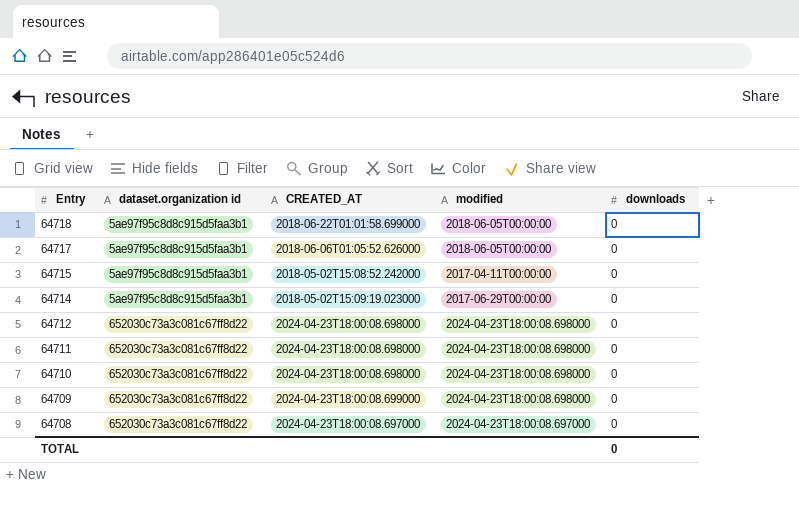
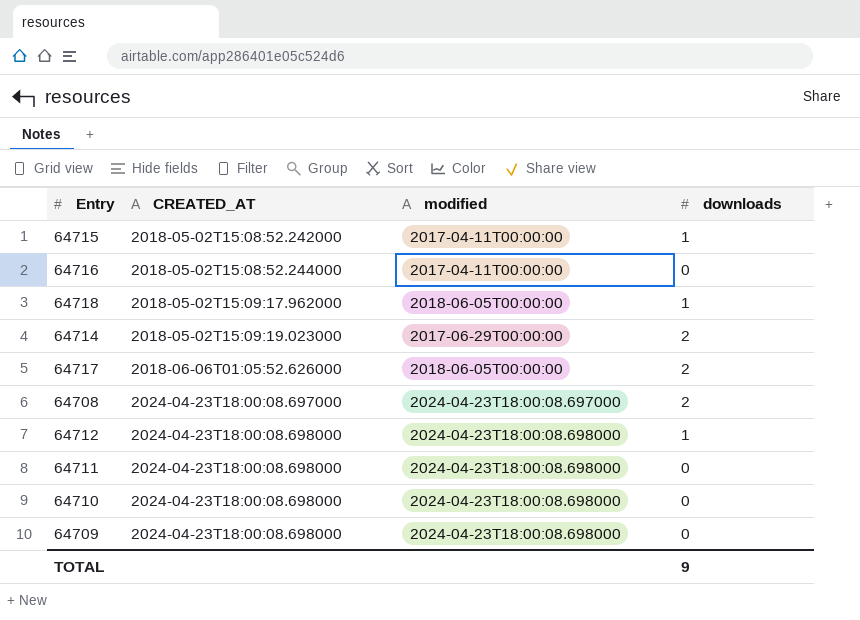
row order: Entry descending -> CREATED_AT ascending
column dataset.organization id | position: 2 -> none
64715 | downloads: 0 -> 1
row 64716: none -> 2018-05-02T15:08:52.244000 | 2017-04-11T00:00:00 | 0
64718 | CREATED_AT: 2018-06-22T01:01:58.699000 -> 2018-05-02T15:09:17.962000
64718 | downloads: 0 -> 1
64714 | downloads: 0 -> 2
64717 | downloads: 0 -> 2
64708 | downloads: 0 -> 2
64712 | downloads: 0 -> 1
64709 | CREATED_AT: 2024-04-23T18:00:08.699000 -> 2024-04-23T18:00:08.698000
TOTAL | downloads: 0 -> 9

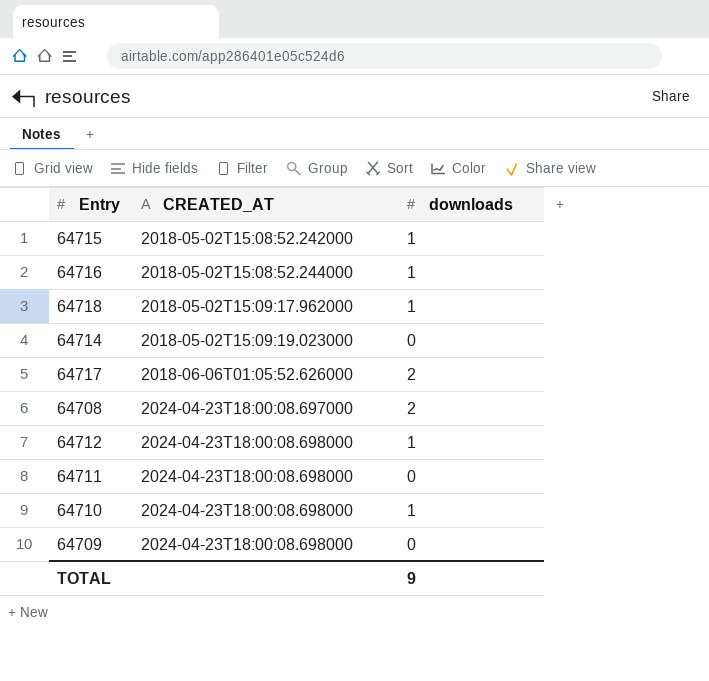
column modified | position: 3 -> none
64716 | downloads: 0 -> 1
64714 | downloads: 2 -> 0
64710 | downloads: 0 -> 1

